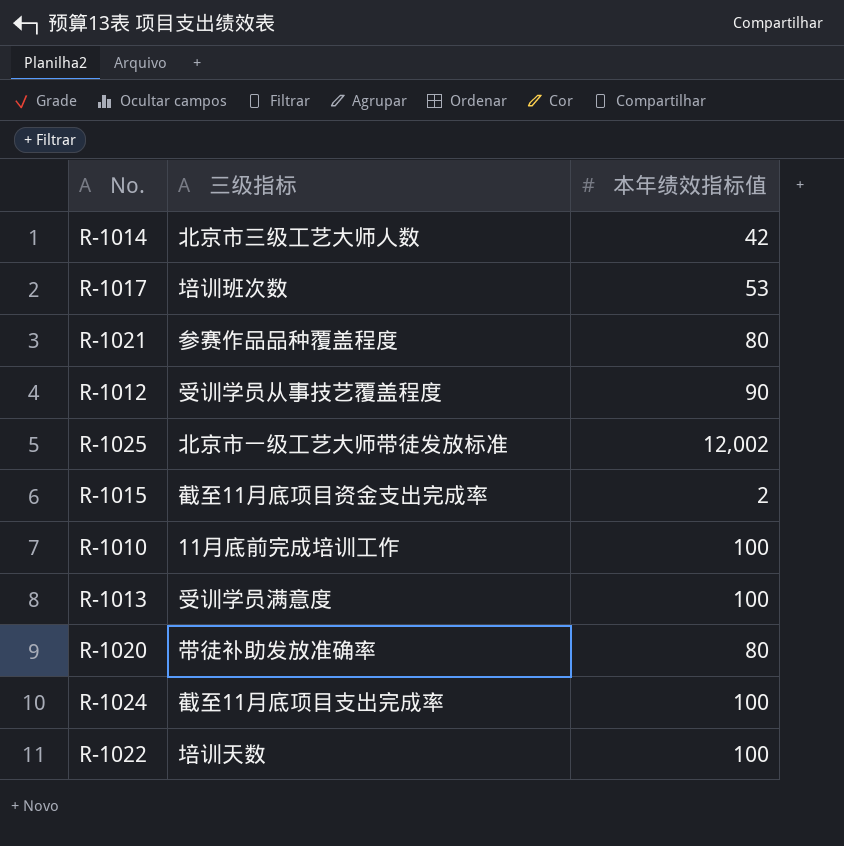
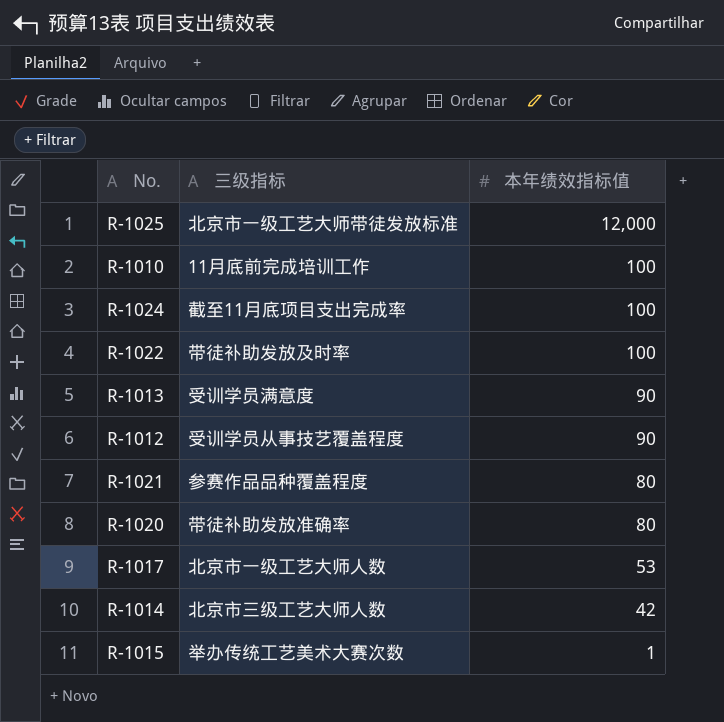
row order: none -> 本年绩效指标值 descending
R-1025 | 本年绩效指标值: 12,002 -> 12,000
R-1022 | 三级指标: 培训天数 -> 带徒补助发放及时率
R-1013 | 本年绩效指标值: 100 -> 90
R-1017 | 三级指标: 培训班次数 -> 北京市一级工艺大师人数
R-1015 | 三级指标: 截至11月底项目资金支出完成率 -> 举办传统工艺美术大赛次数
R-1015 | 本年绩效指标值: 2 -> 1

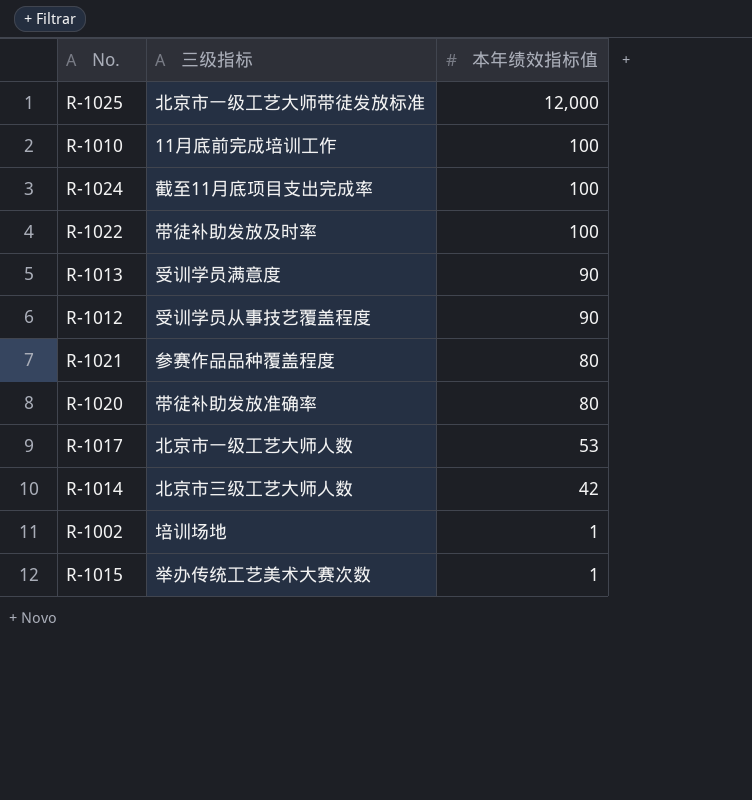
row R-1002: none -> 培训场地 | 1

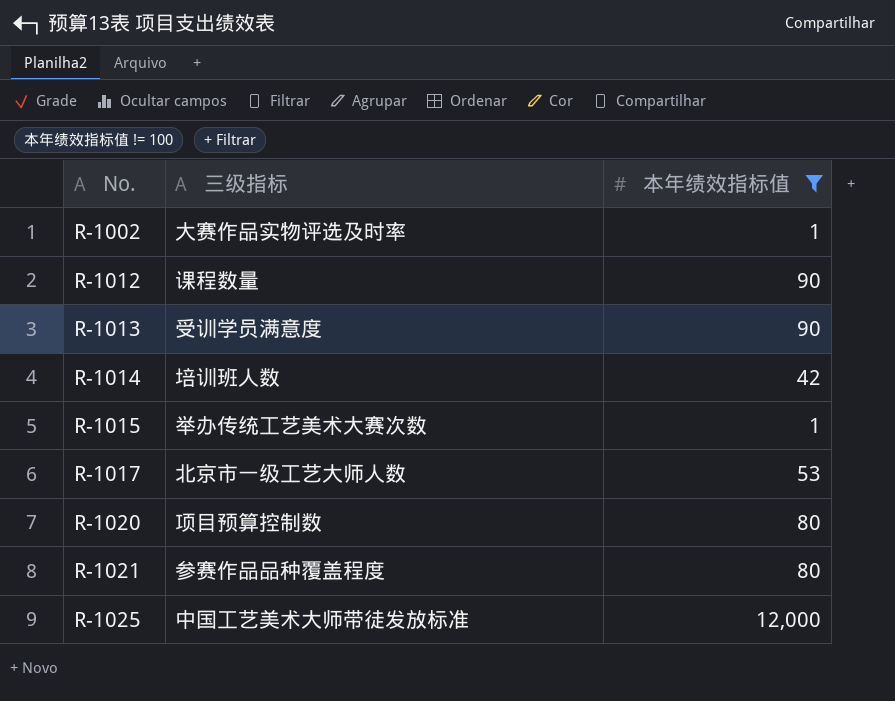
filter: none -> 本年绩效指标值 != 100
row order: 本年绩效指标值 descending -> No. ascending
R-1002 | 三级指标: 培训场地 -> 大赛作品实物评选及时率
R-1012 | 三级指标: 受训学员从事技艺覆盖程度 -> 课程数量
R-1014 | 三级指标: 北京市三级工艺大师人数 -> 培训班人数
R-1020 | 三级指标: 带徒补助发放准确率 -> 项目预算控制数
R-1025 | 三级指标: 北京市一级工艺大师带徒发放标准 -> 中国工艺美术大师带徒发放标准

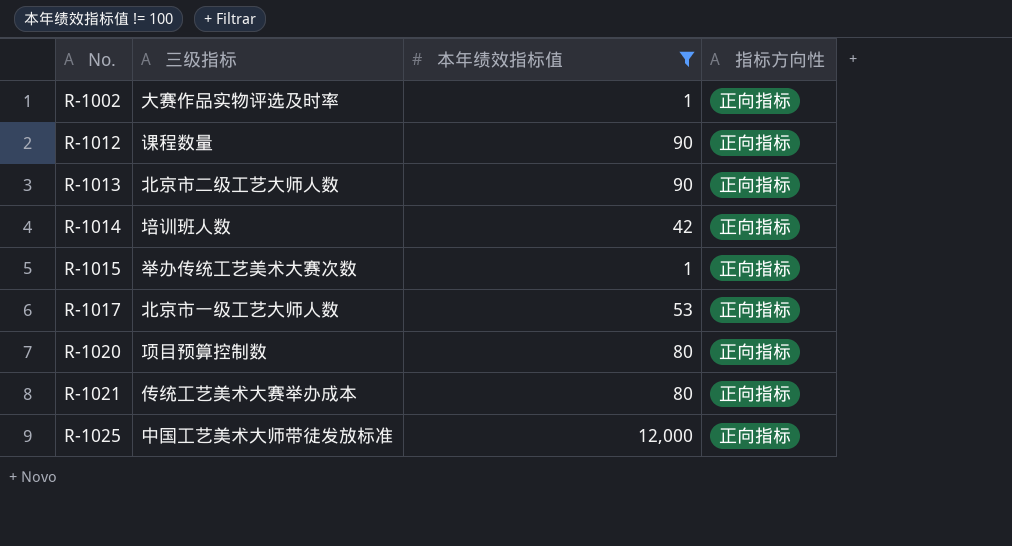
column 指标方向性 | position: none -> 4
R-1013 | 三级指标: 受训学员满意度 -> 北京市二级工艺大师人数
R-1021 | 三级指标: 参赛作品品种覆盖程度 -> 传统工艺美术大赛举办成本

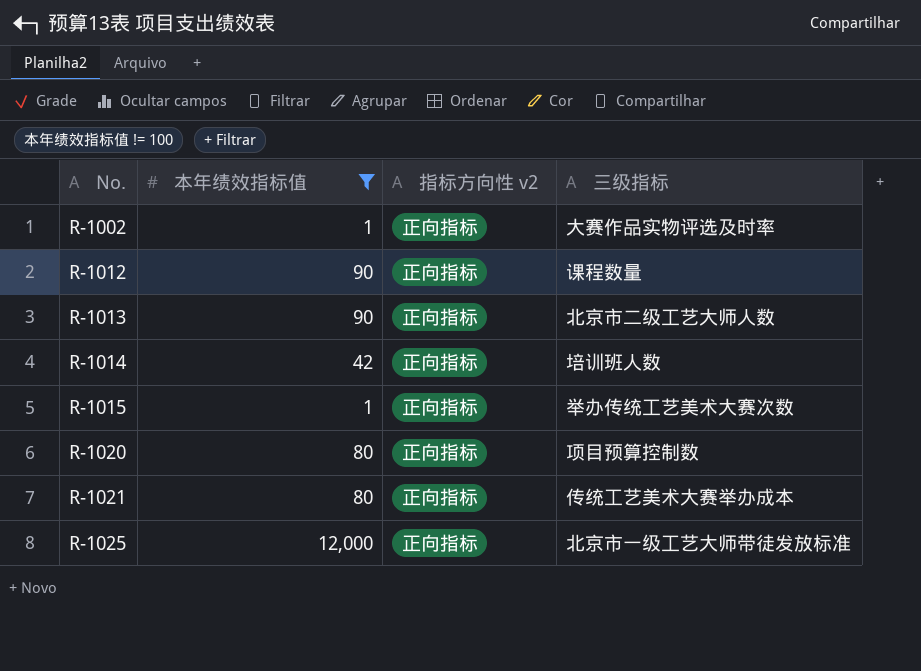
column name: 指标方向性 -> 指标方向性 v2
column 三级指标 | position: 2 -> 4
row R-1017: 北京市一级工艺大师人数 | 53 | 正向指标 -> none
R-1025 | 三级指标: 中国工艺美术大师带徒发放标准 -> 北京市一级工艺大师带徒发放标准

